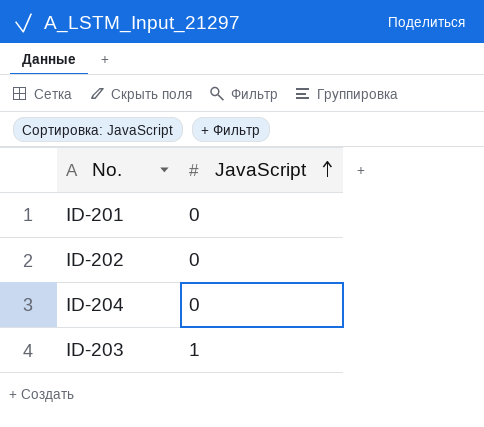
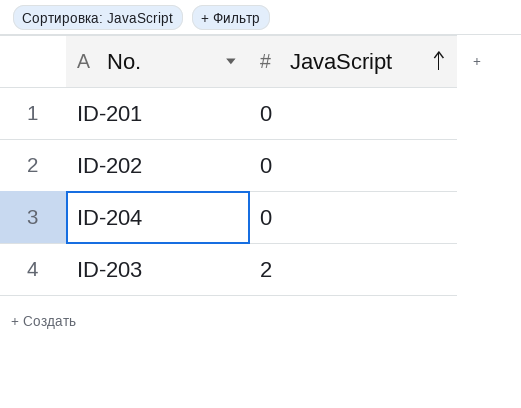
ID-203 | JavaScript: 1 -> 2

